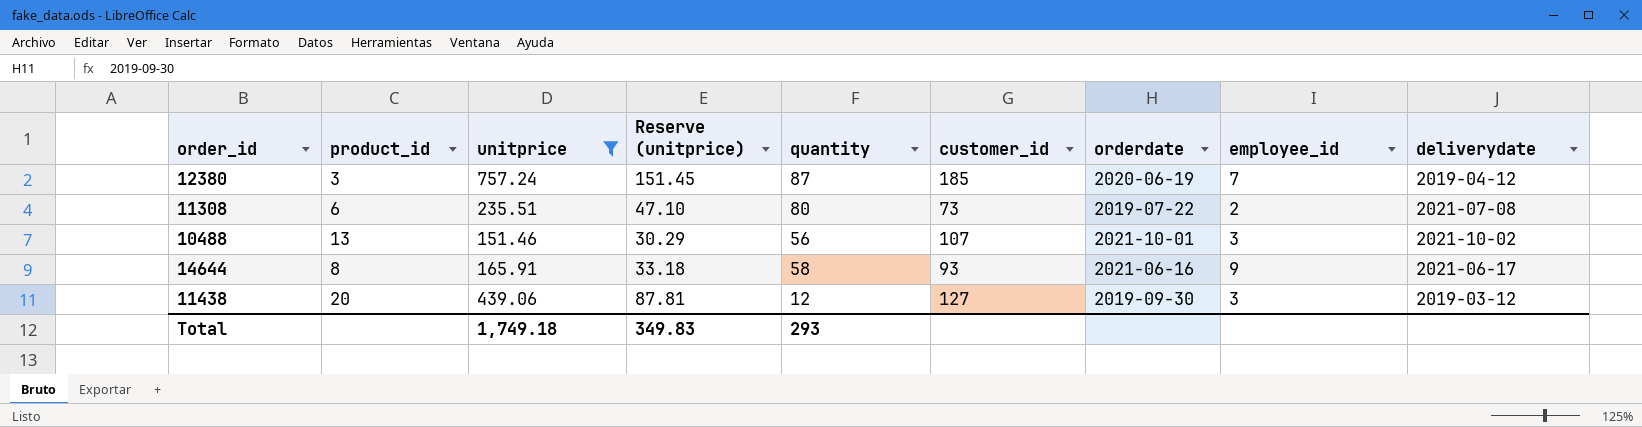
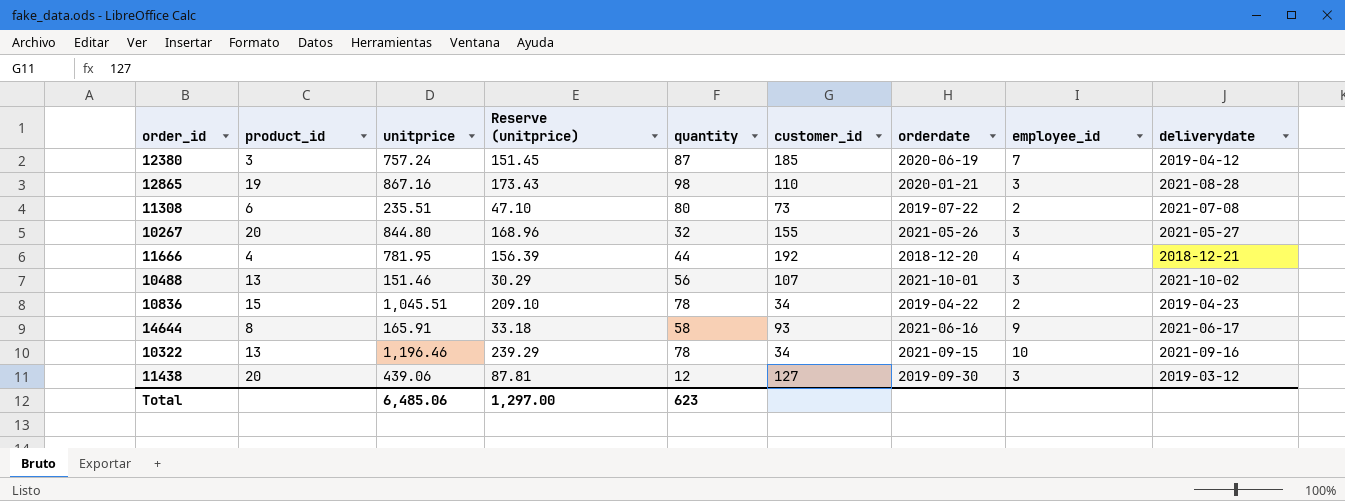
filter: unitprice <= 757.24 -> none
Total | unitprice: 1,749.18 -> 6,485.06
Total | Reserve (unitprice): 349.83 -> 1,297.00
Total | quantity: 293 -> 623

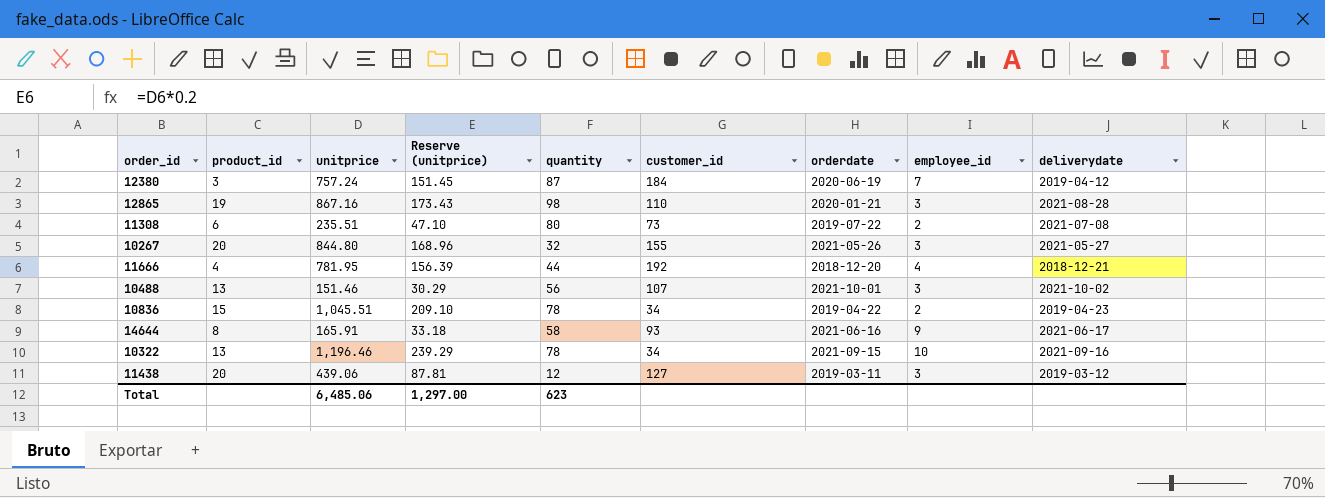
12380 | customer_id: 185 -> 184
11438 | orderdate: 2019-09-30 -> 2019-03-11

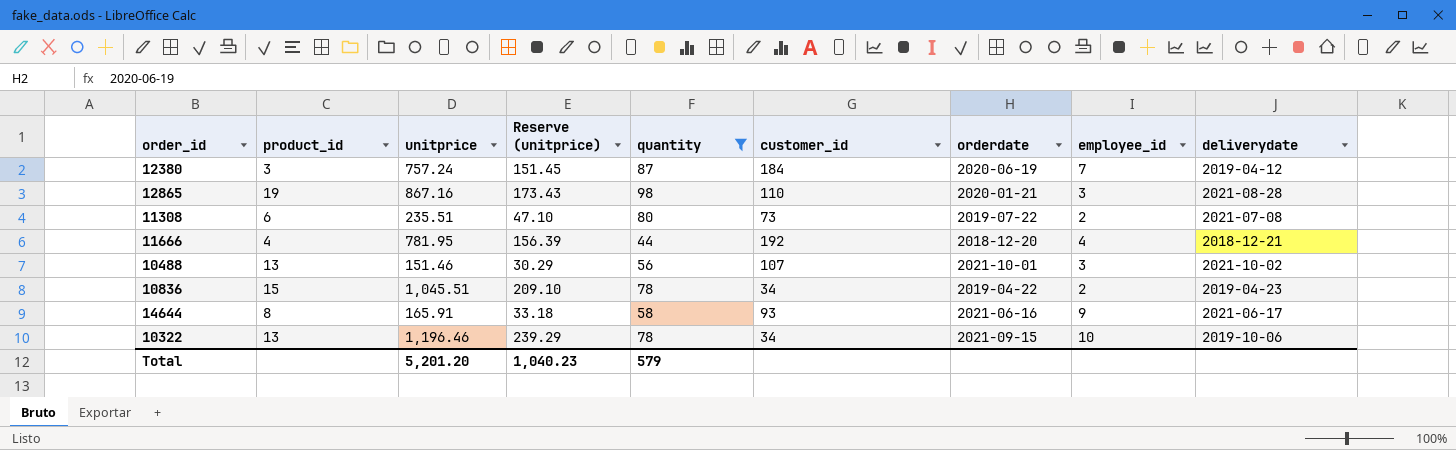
filter: none -> quantity >= 44
10322 | deliverydate: 2021-09-16 -> 2019-10-06
Total | unitprice: 6,485.06 -> 5,201.20
Total | Reserve (unitprice): 1,297.00 -> 1,040.23
Total | quantity: 623 -> 579

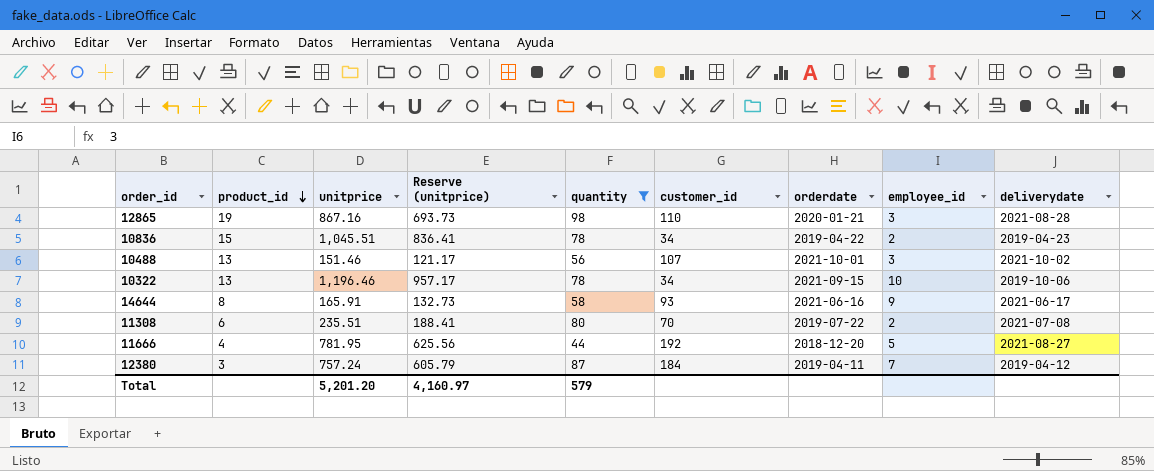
row order: none -> product_id descending
column Reserve (unitprice) | formula: [unitprice] * 0.2 -> [unitprice] * 0.8
11308 | customer_id: 73 -> 70
11666 | employee_id: 4 -> 5
11666 | deliverydate: 2018-12-21 -> 2021-08-27
12380 | orderdate: 2020-06-19 -> 2019-04-11
Total | Reserve (unitprice): 1,040.23 -> 4,160.97

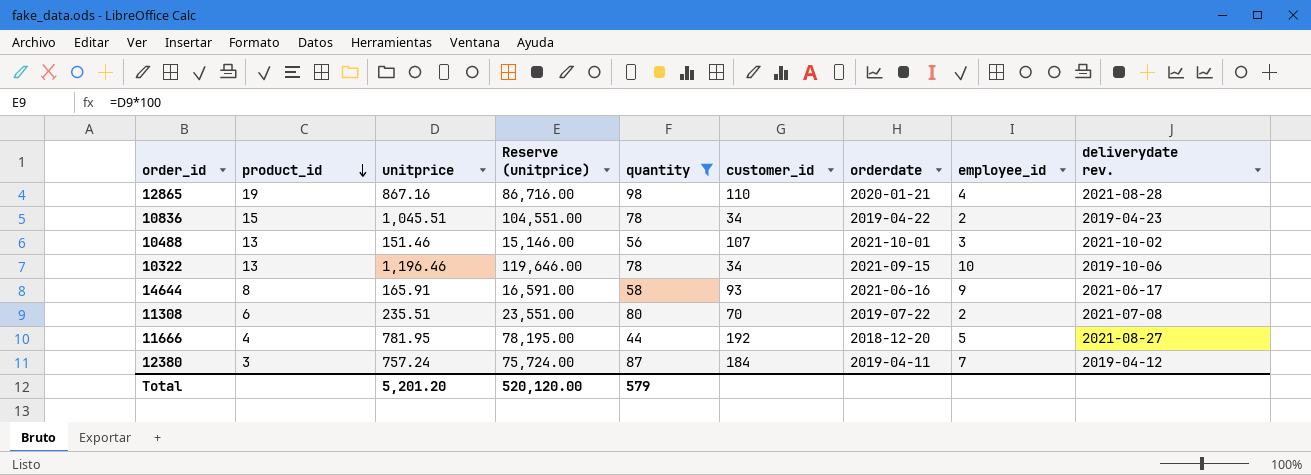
column Reserve (unitprice) | formula: [unitprice] * 0.8 -> [unitprice] * 100
column name: deliverydate -> deliverydate rev.
12865 | employee_id: 3 -> 4
Total | Reserve (unitprice): 4,160.97 -> 520,120.00

